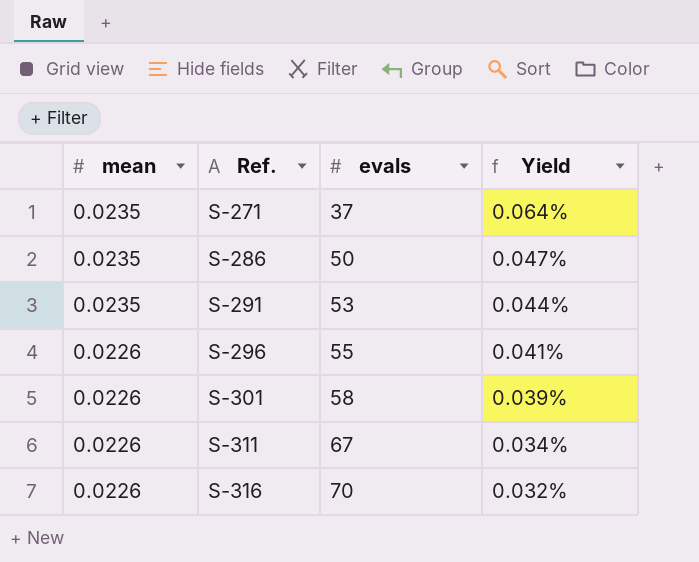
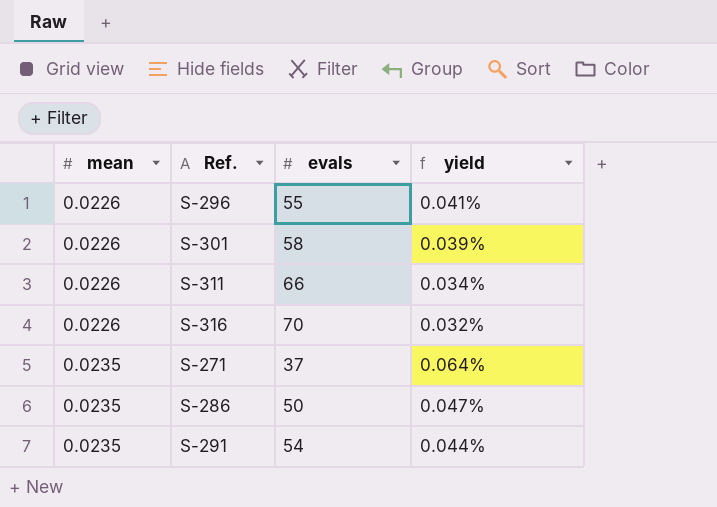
row order: mean descending -> mean ascending
column name: Yield -> yield
S-311 | evals: 67 -> 66
S-291 | evals: 53 -> 54

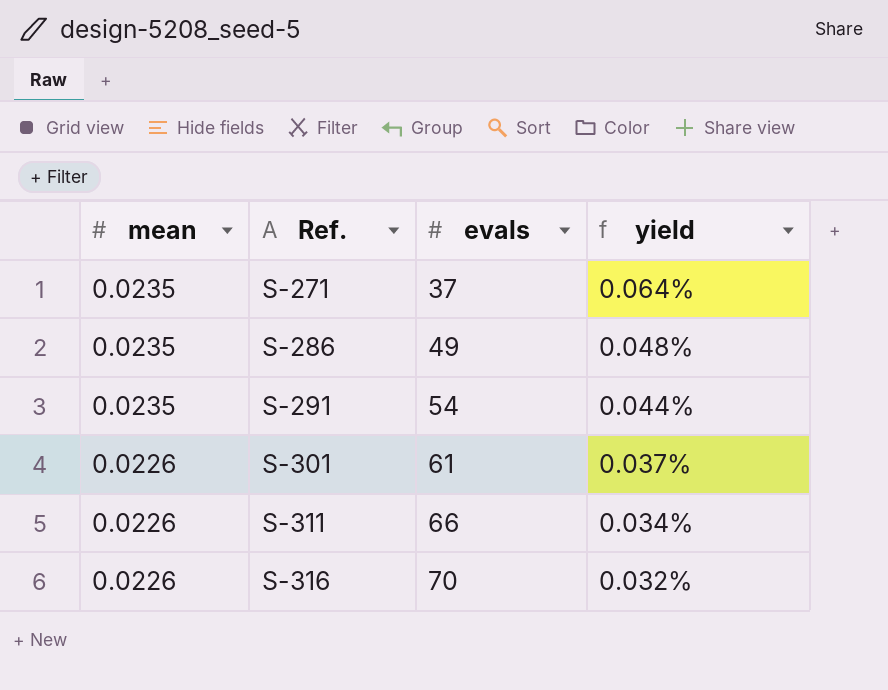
row order: mean ascending -> mean descending
row S-296: 0.0226 | 55 | 0.041% -> none
S-286 | evals: 50 -> 49
S-286 | yield: 0.047% -> 0.048%
S-301 | evals: 58 -> 61
S-301 | yield: 0.039% -> 0.037%

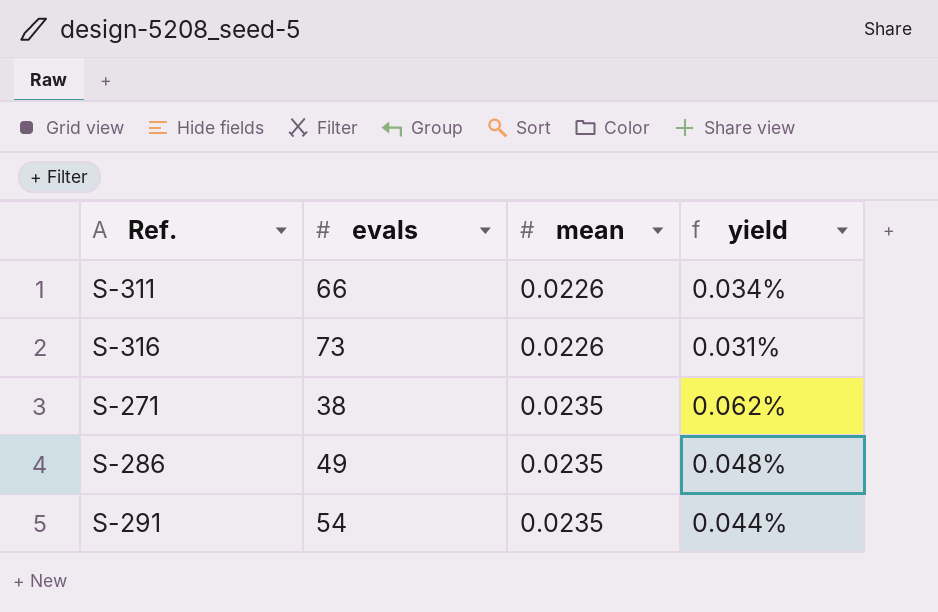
row order: mean descending -> mean ascending
column mean | position: 1 -> 3
row S-301: 0.0226 | 61 | 0.037% -> none
S-316 | evals: 70 -> 73
S-316 | yield: 0.032% -> 0.031%
S-271 | evals: 37 -> 38
S-271 | yield: 0.064% -> 0.062%

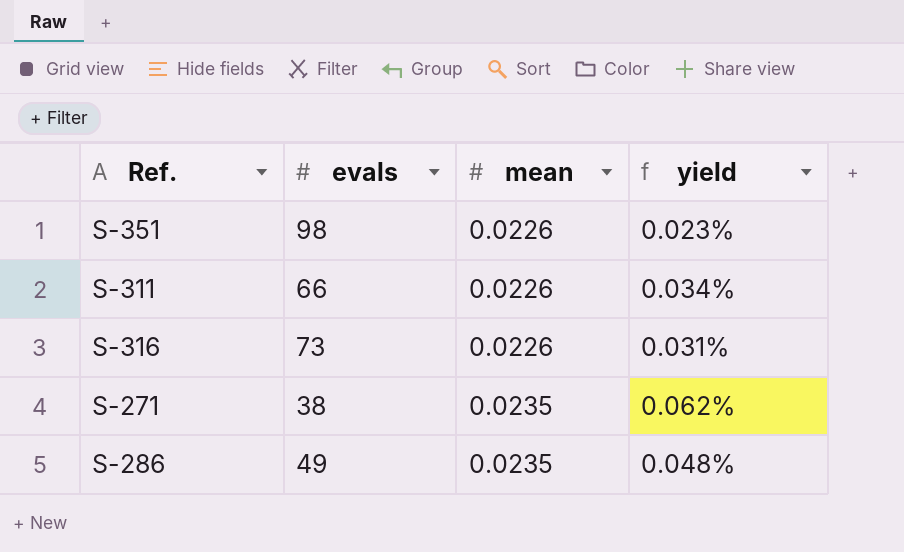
row S-291: 54 | 0.0235 | 0.044% -> none
row S-351: none -> 98 | 0.0226 | 0.023%

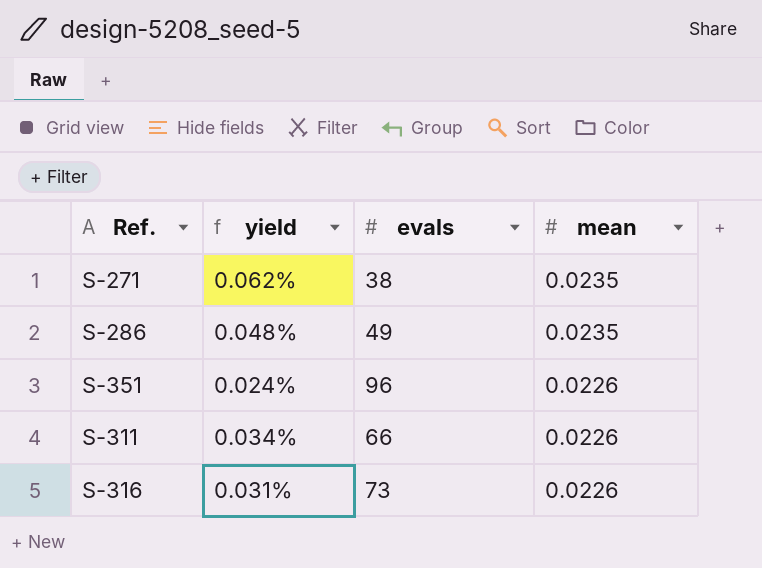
row order: mean ascending -> mean descending
column yield | position: 4 -> 2
S-351 | yield: 0.023% -> 0.024%
S-351 | evals: 98 -> 96

